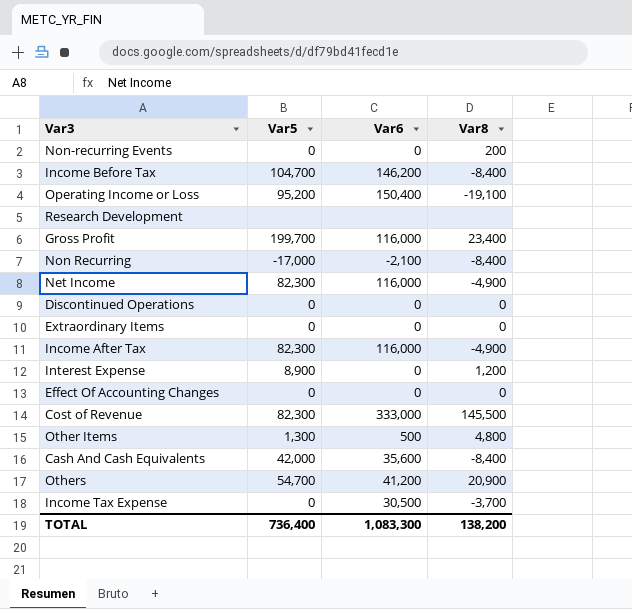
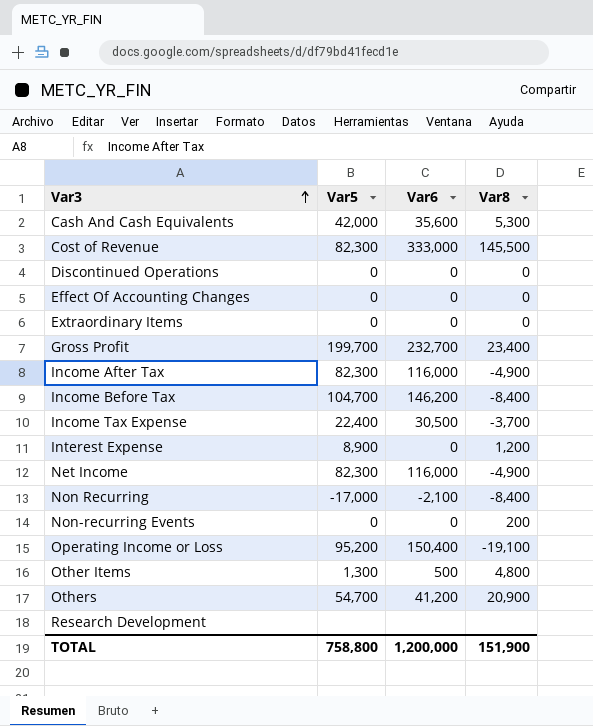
row order: none -> Var3 ascending
Cash And Cash Equivalents | Var8: -8,400 -> 5,300
Gross Profit | Var6: 116,000 -> 232,700
Income Tax Expense | Var5: 0 -> 22,400
TOTAL | Var5: 736,400 -> 758,800
TOTAL | Var6: 1,083,300 -> 1,200,000
TOTAL | Var8: 138,200 -> 151,900

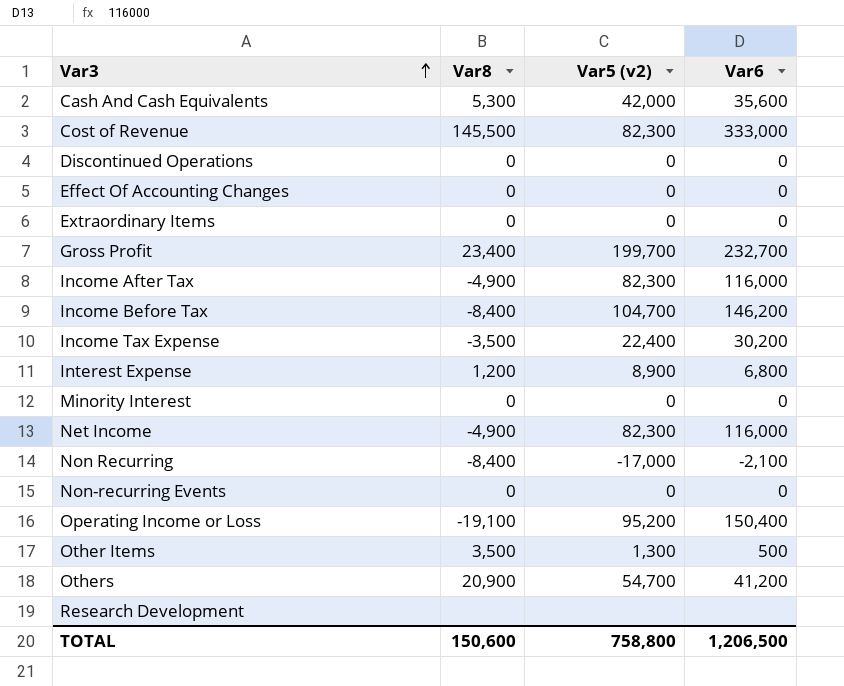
column Var8 | position: 4 -> 2
column name: Var5 -> Var5 (v2)
Income Tax Expense | Var8: -3,700 -> -3,500
Income Tax Expense | Var6: 30,500 -> 30,200
Interest Expense | Var6: 0 -> 6,800
row Minority Interest: none -> 0 | 0 | 0
Non-recurring Events | Var8: 200 -> 0
Other Items | Var8: 4,800 -> 3,500
TOTAL | Var8: 151,900 -> 150,600
TOTAL | Var6: 1,200,000 -> 1,206,500

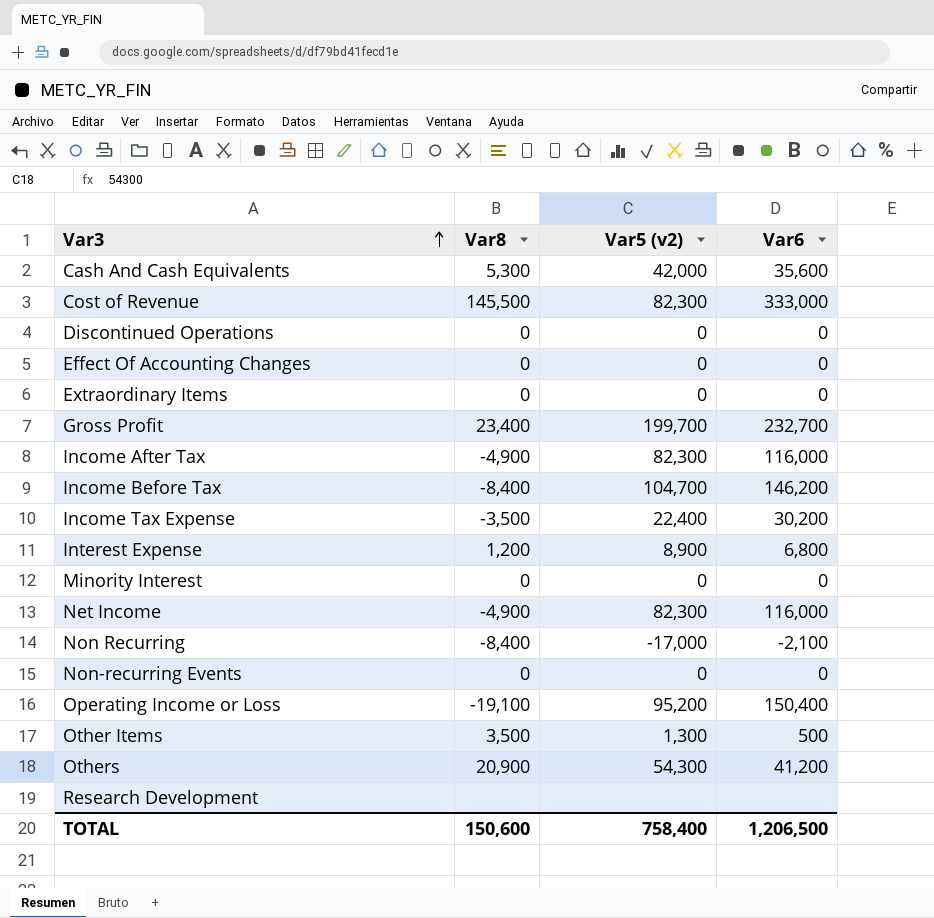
Others | Var5 (v2): 54,700 -> 54,300
TOTAL | Var5 (v2): 758,800 -> 758,400

